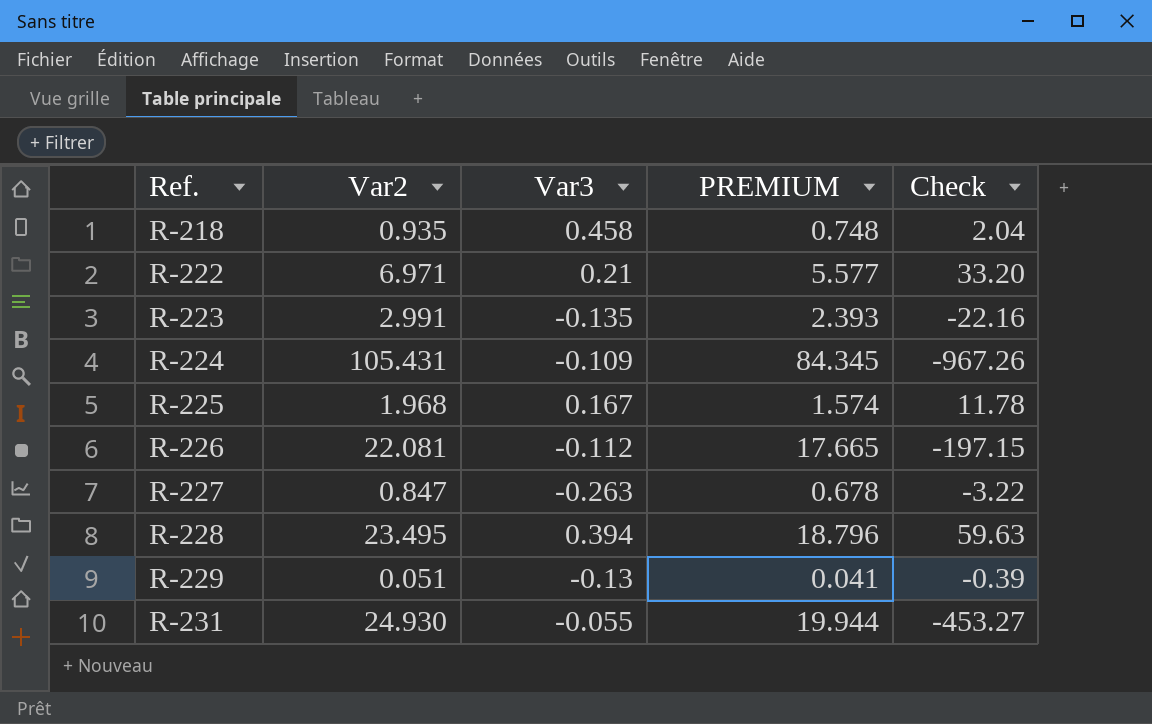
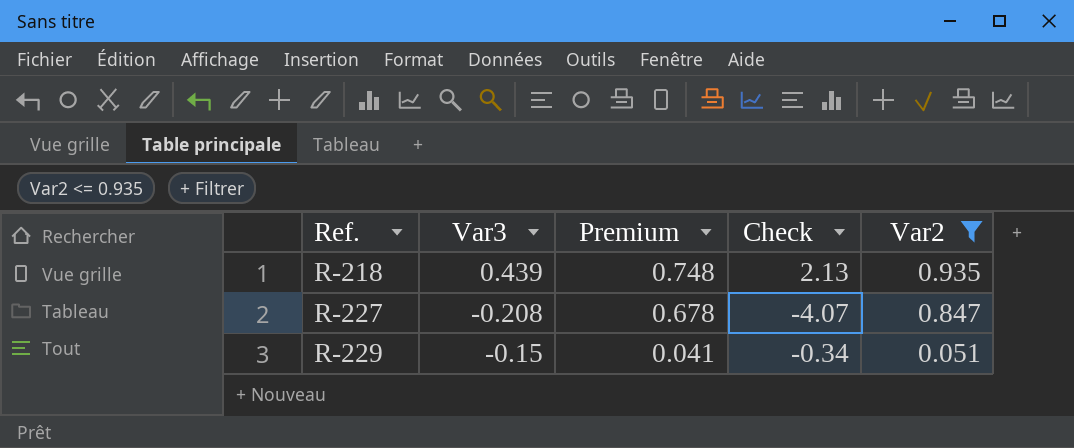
filter: none -> Var2 <= 0.935
column name: PREMIUM -> Premium
column Var2 | position: 2 -> 5
R-218 | Var3: 0.458 -> 0.439
R-218 | Check: 2.04 -> 2.13
R-227 | Var3: -0.263 -> -0.208
R-227 | Check: -3.22 -> -4.07
R-229 | Var3: -0.13 -> -0.15
R-229 | Check: -0.39 -> -0.34

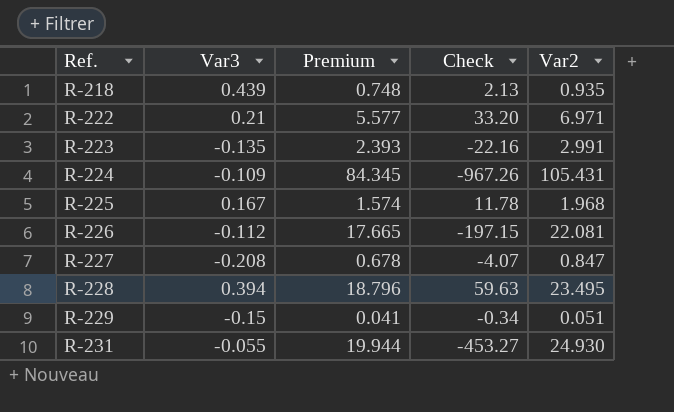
filter: Var2 <= 0.935 -> none

